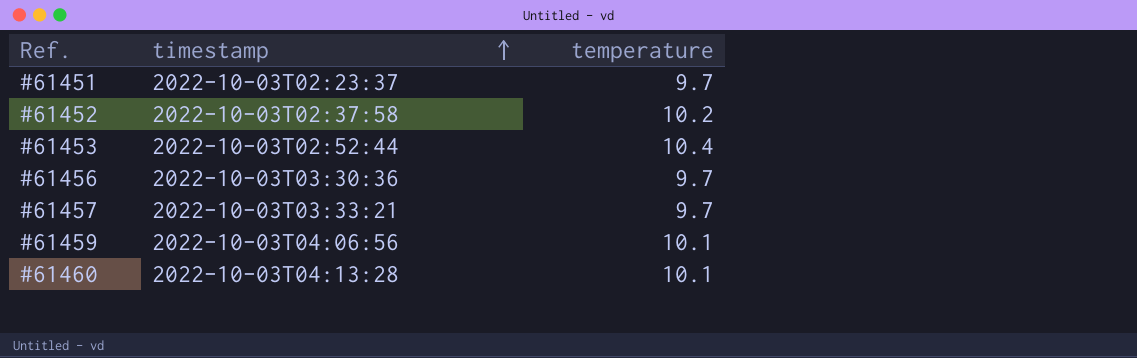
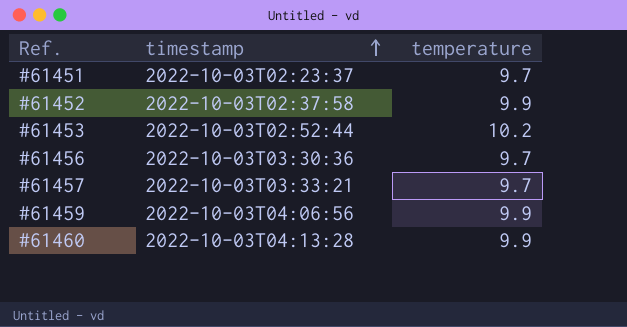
#61452 | temperature: 10.2 -> 9.9
#61453 | temperature: 10.4 -> 10.2
#61459 | temperature: 10.1 -> 9.9
#61460 | temperature: 10.1 -> 9.9

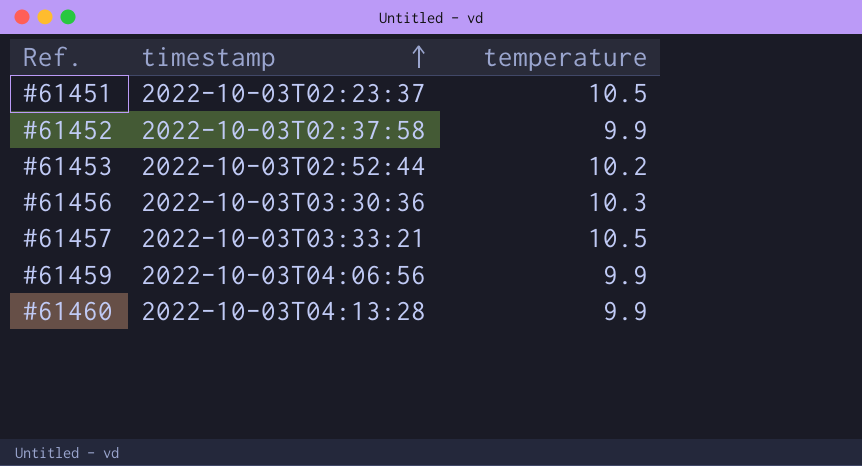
#61451 | temperature: 9.7 -> 10.5
#61456 | temperature: 9.7 -> 10.3
#61457 | temperature: 9.7 -> 10.5

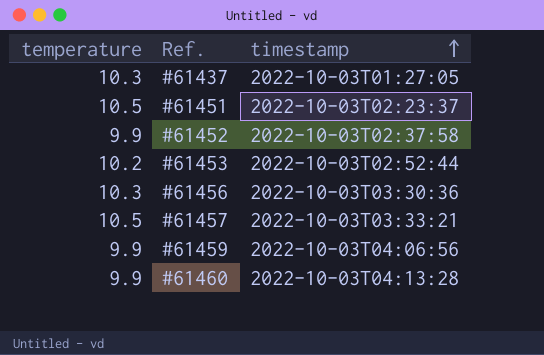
column temperature | position: 3 -> 1
row #61437: none -> 10.3 | 2022-10-03T01:27:05

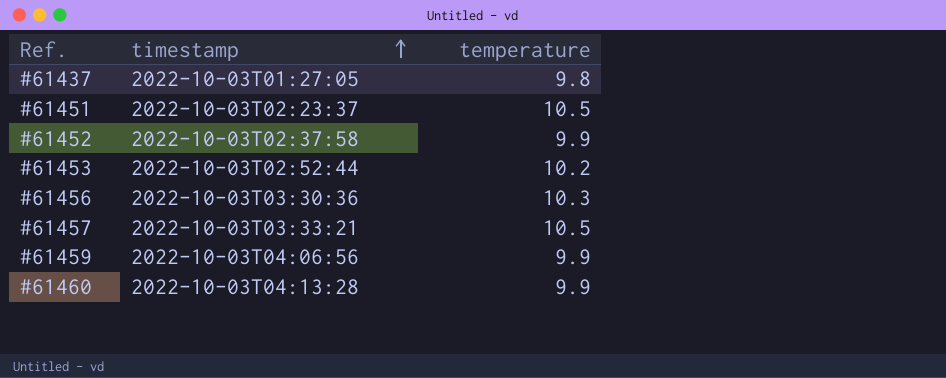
column temperature | position: 1 -> 3
#61437 | temperature: 10.3 -> 9.8

